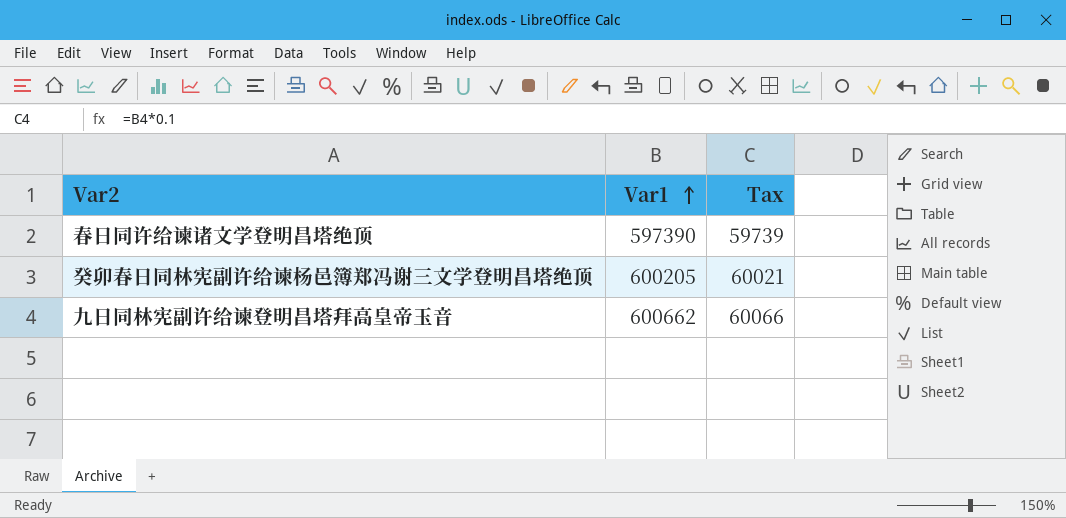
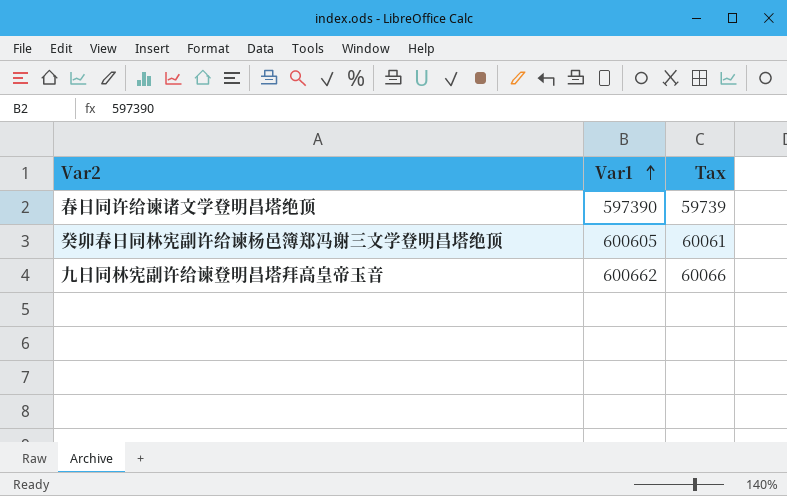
癸卯春日同林宪副许给谏杨邑簿郑冯谢三文学登明昌塔绝顶 | Var1: 600205 -> 600605
癸卯春日同林宪副许给谏杨邑簿郑冯谢三文学登明昌塔绝顶 | Tax: 60021 -> 60061

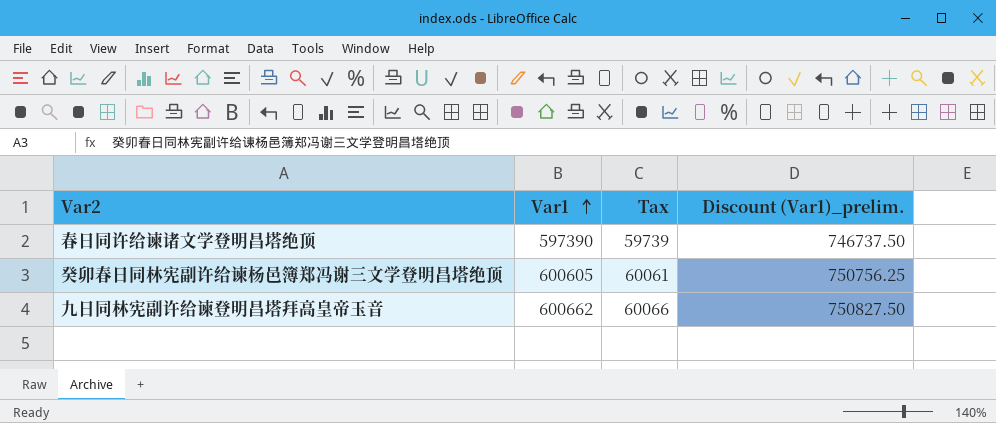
column Discount (Var1)_prelim. | formula: none -> [Var1] * 1.25

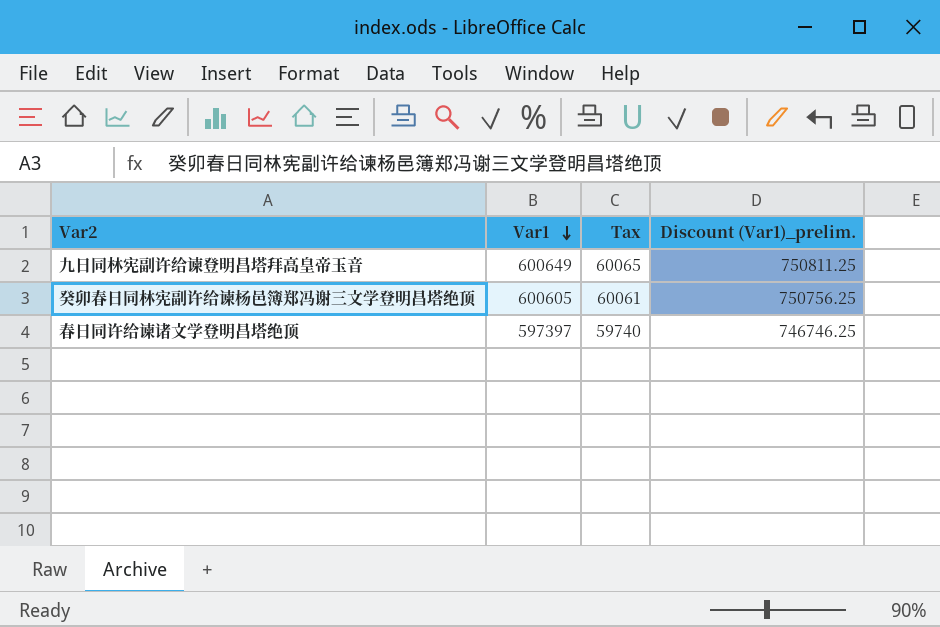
row order: Var1 ascending -> Var1 descending
九日同林宪副许给谏登明昌塔拜高皇帝玉音 | Var1: 600662 -> 600649
九日同林宪副许给谏登明昌塔拜高皇帝玉音 | Tax: 60066 -> 60065
九日同林宪副许给谏登明昌塔拜高皇帝玉音 | Discount (Var1)_prelim.: 750827.50 -> 750811.25
春日同许给谏诸文学登明昌塔绝顶 | Var1: 597390 -> 597397
春日同许给谏诸文学登明昌塔绝顶 | Tax: 59739 -> 59740
春日同许给谏诸文学登明昌塔绝顶 | Discount (Var1)_prelim.: 746737.50 -> 746746.25

